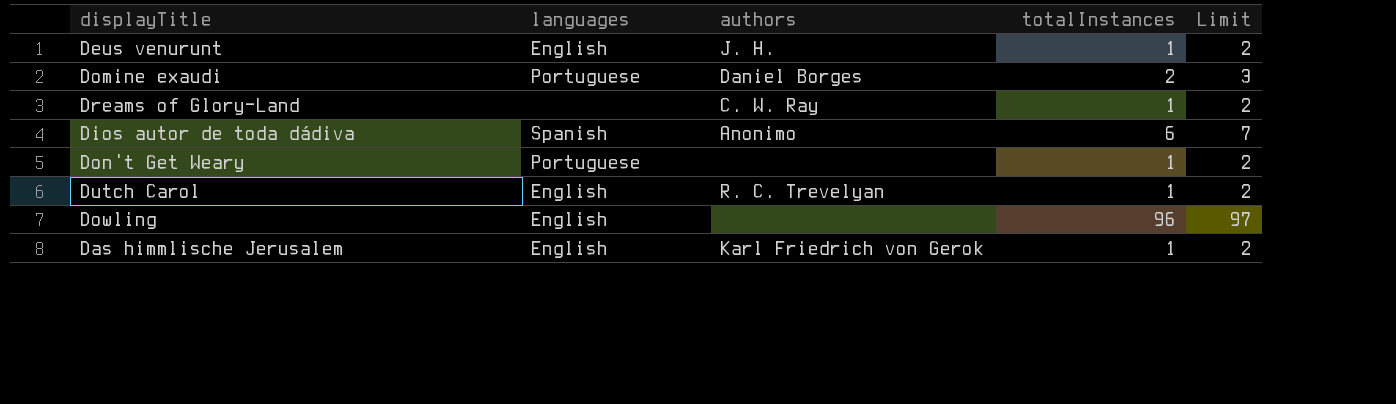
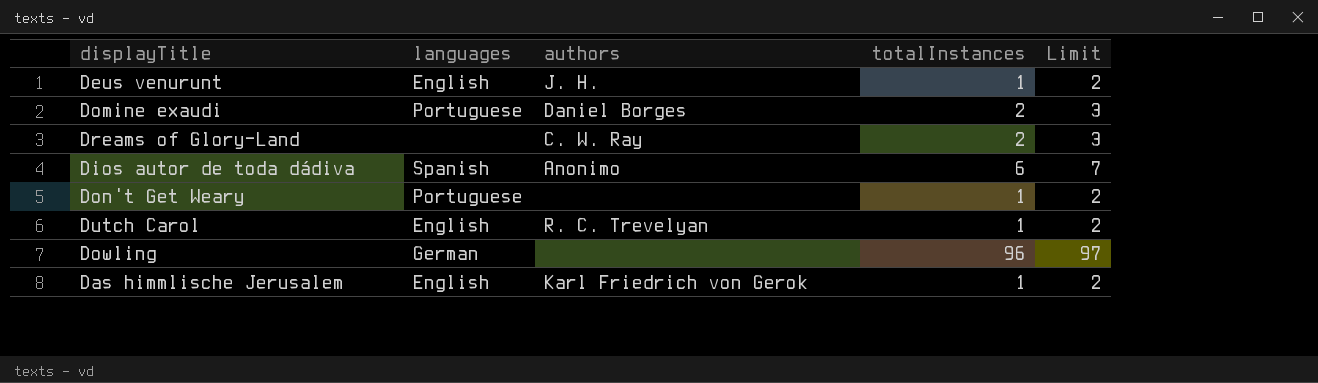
Dreams of Glory-Land | totalInstances: 1 -> 2
Dreams of Glory-Land | Limit: 2 -> 3
Dowling | languages: English -> German

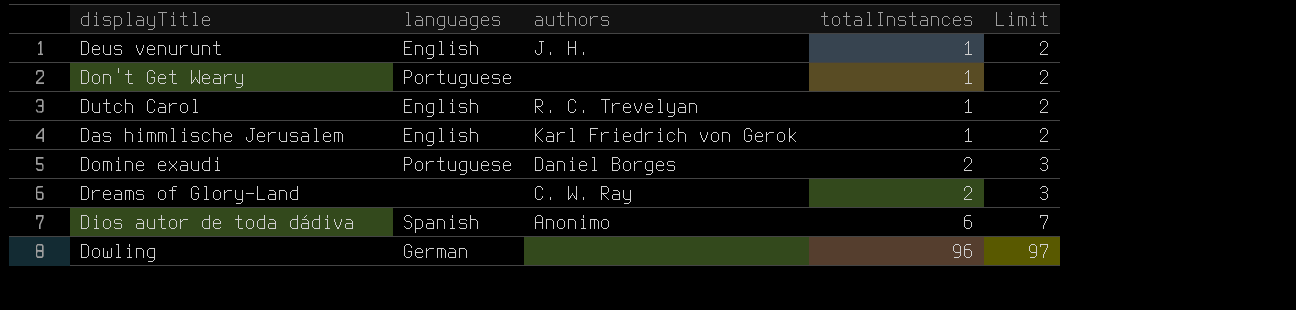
row order: none -> totalInstances ascending

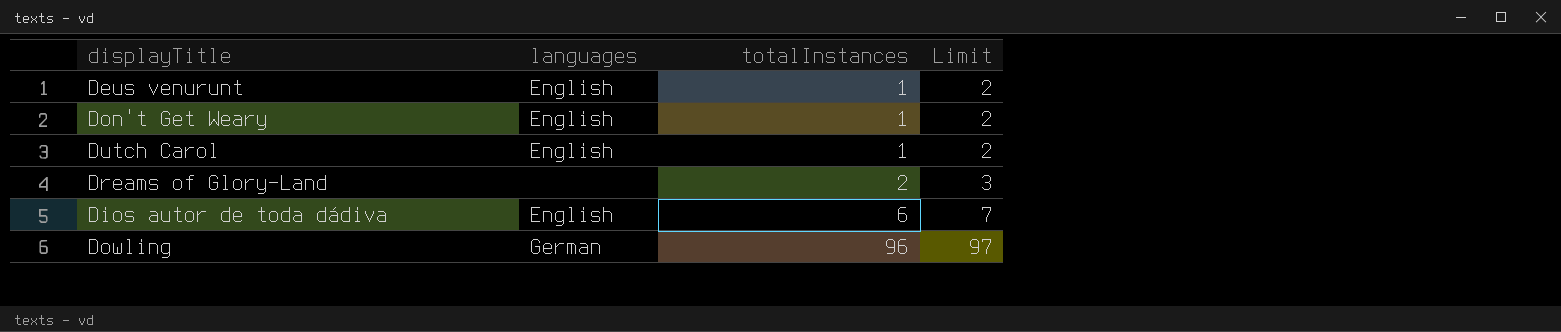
column authors | position: 3 -> none
row Das himmlische Jerusalem: English | Karl Friedrich von Gerok | 1 | 2 -> none
row Domine exaudi: Portuguese | Daniel Borges | 2 | 3 -> none
Don't Get Weary | languages: Portuguese -> English
Dios autor de toda dádiva | languages: Spanish -> English

